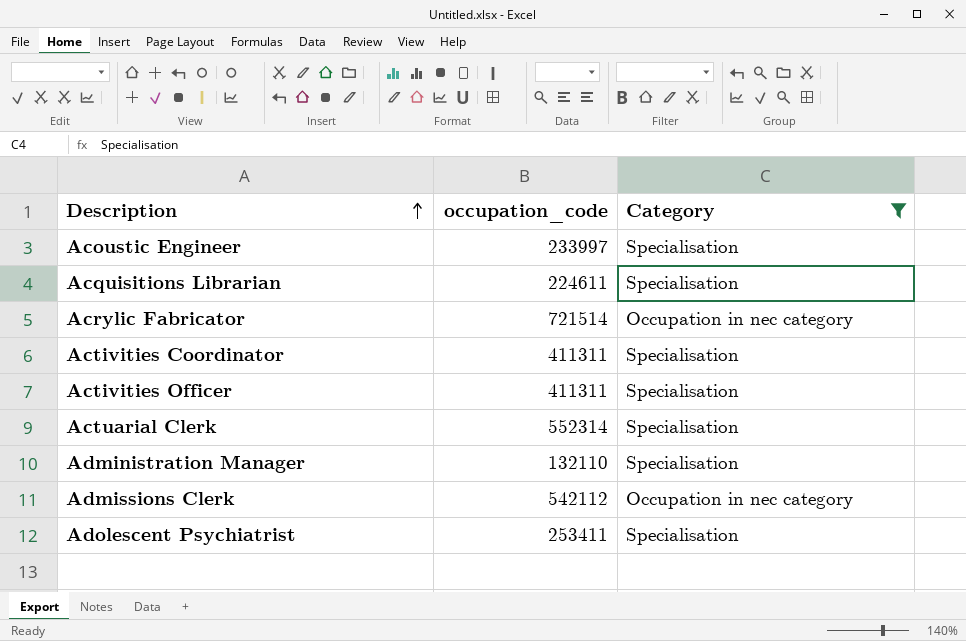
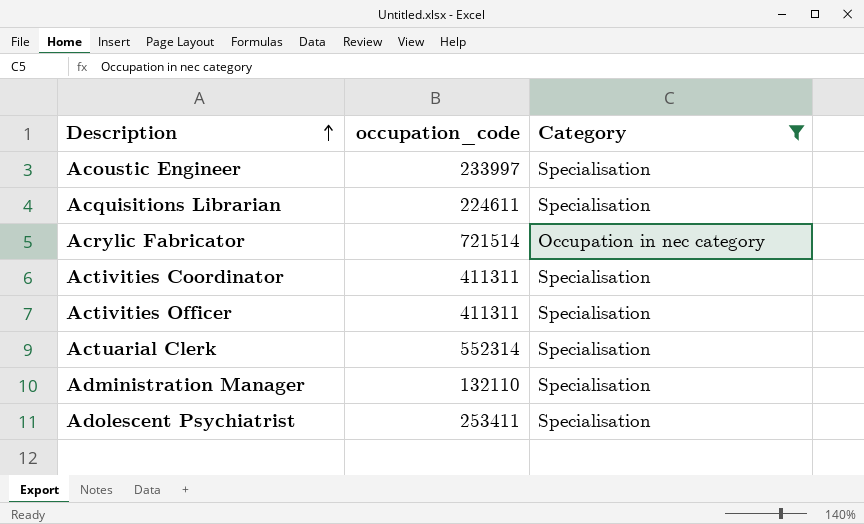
row Admissions Clerk: 542112 | Occupation in nec category -> none

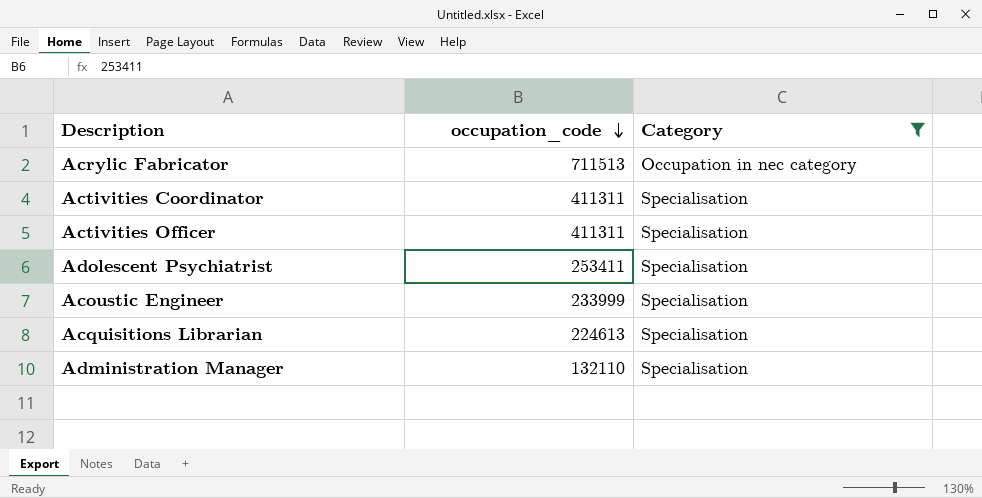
row order: Description ascending -> occupation_code descending
row Actuarial Clerk: 552314 | Specialisation -> none
Acrylic Fabricator | occupation_code: 721514 -> 711513
Acoustic Engineer | occupation_code: 233997 -> 233999
Acquisitions Librarian | occupation_code: 224611 -> 224613

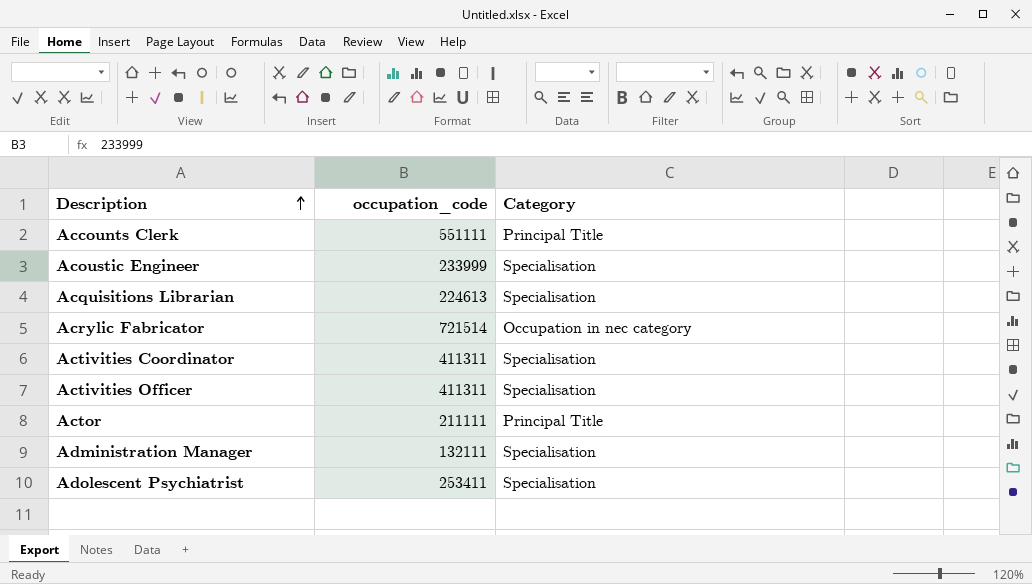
filter: Category != Principal Title -> none
row order: occupation_code descending -> Description ascending
Acrylic Fabricator | occupation_code: 711513 -> 721514
Administration Manager | occupation_code: 132110 -> 132111

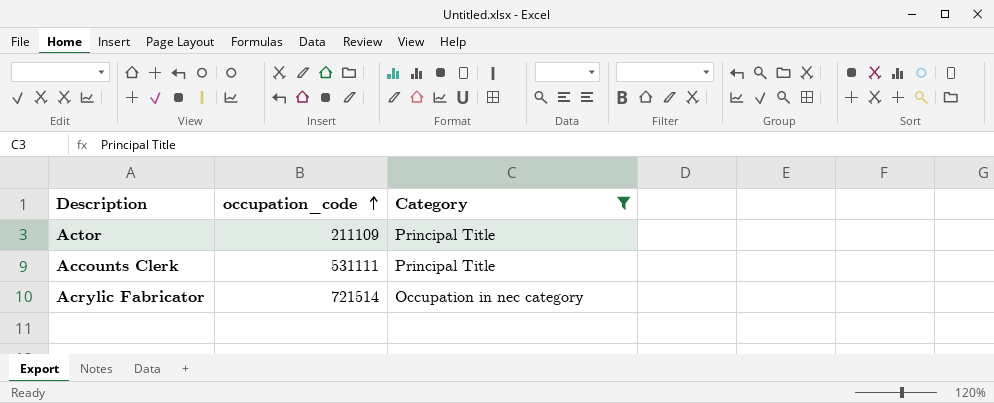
filter: none -> Category != Specialisation
row order: Description ascending -> occupation_code ascending
Actor | occupation_code: 211111 -> 211109
Accounts Clerk | occupation_code: 551111 -> 531111

